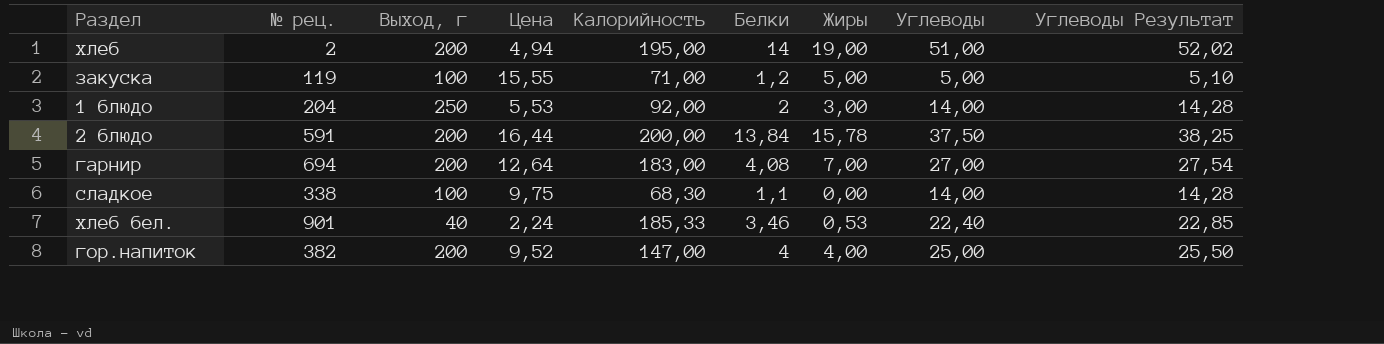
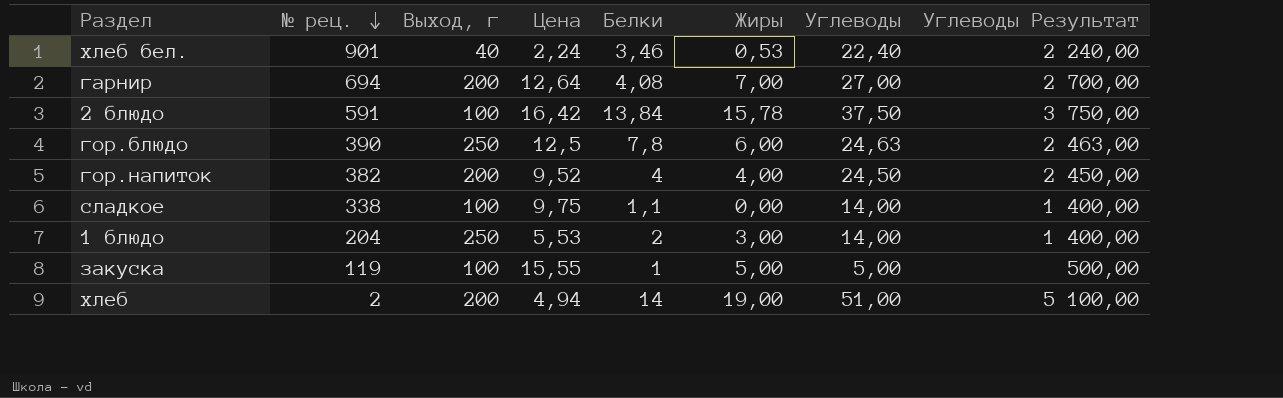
row order: none -> № рец. descending
column Калорийность | position: 5 -> none
column Углеводы Результат | formula: [Углеводы] * 1,02 -> [Углеводы] * 100
2 блюдо | Выход, г: 200 -> 100
2 блюдо | Цена: 16,44 -> 16,42
row гор.блюдо: none -> 390 | 250 | 12,5 | 7,8 | 6,00 | 24,63 | 2 463,00
гор.напиток | Углеводы: 25,00 -> 24,50
закуска | Белки: 1,2 -> 1

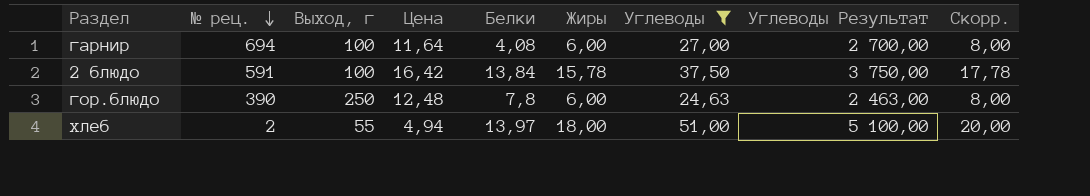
filter: none -> Углеводы >= 24,63
column Скорр. | formula: none -> [Жиры] + 2
гарнир | Выход, г: 200 -> 100
гарнир | Цена: 12,64 -> 11,64
гарнир | Жиры: 7,00 -> 6,00
гор.блюдо | Цена: 12,5 -> 12,48
хлеб | Выход, г: 200 -> 55
хлеб | Белки: 14 -> 13,97
хлеб | Жиры: 19,00 -> 18,00

